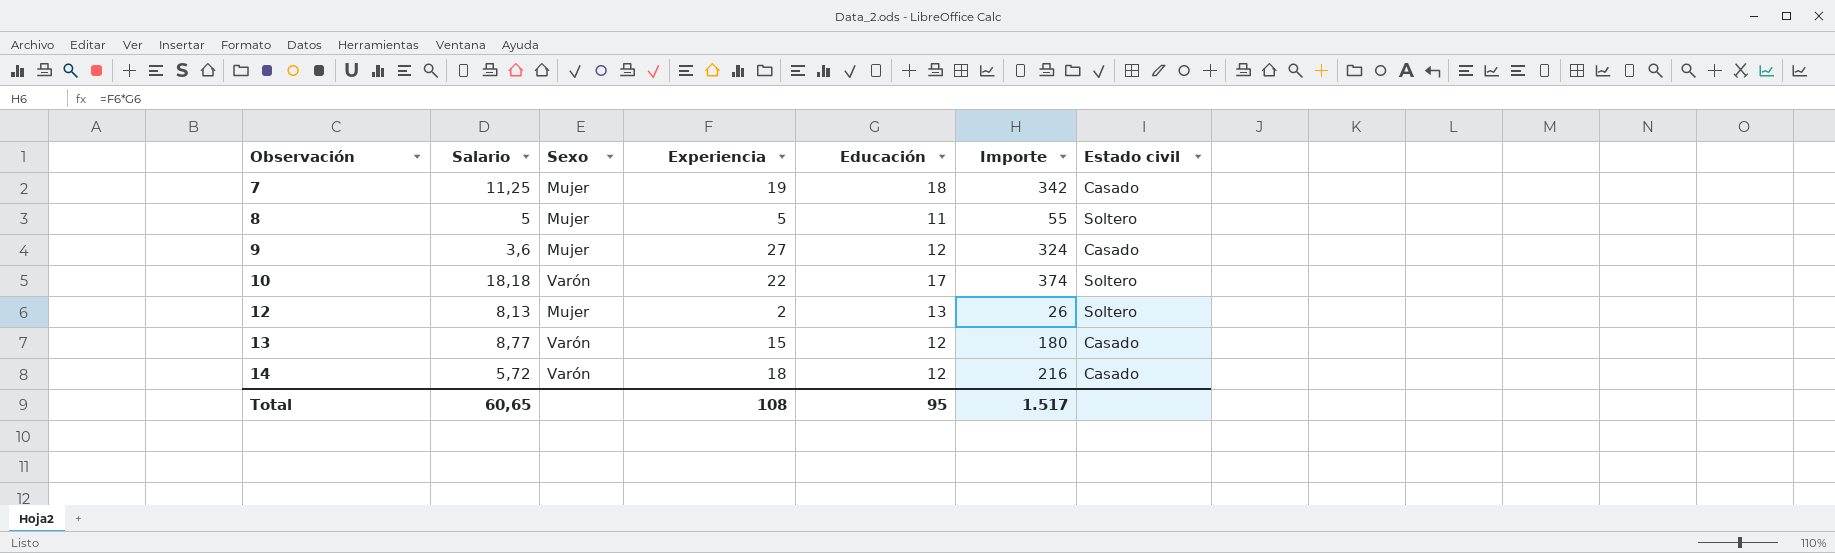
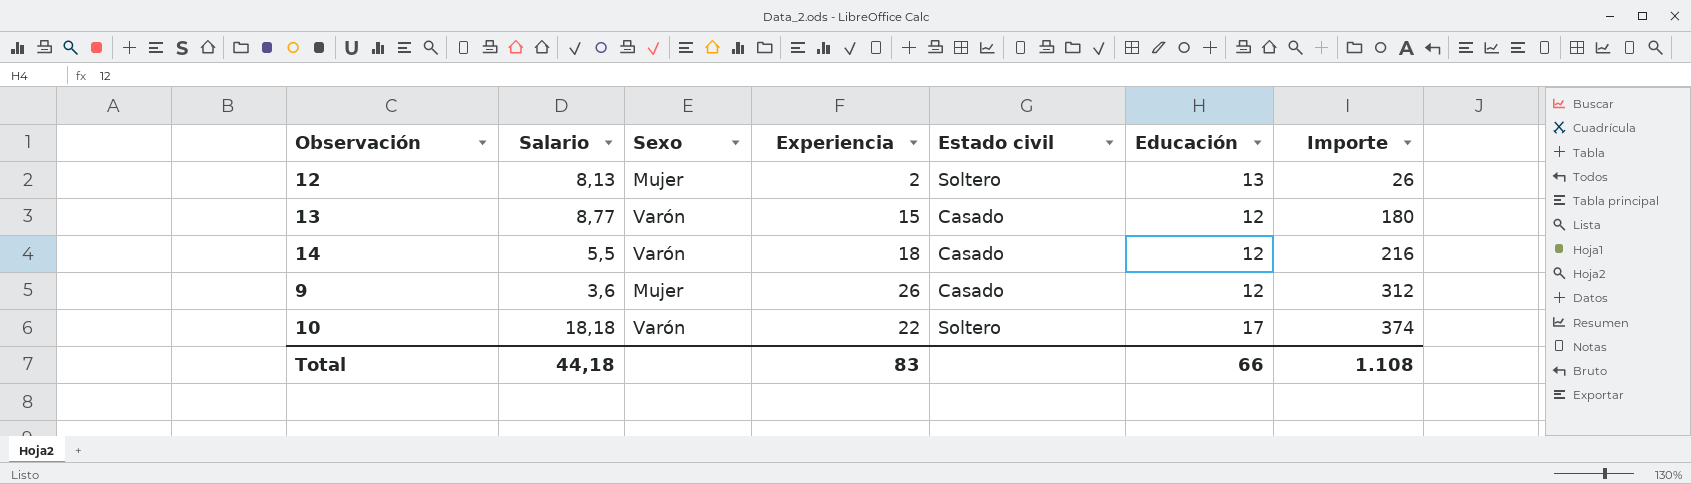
row order: Observación ascending -> Importe ascending
column Estado civil | position: 7 -> 5
row 7: 11,25 | Mujer | 19 | 18 | 342 | Casado -> none
row 8: 5 | Mujer | 5 | 11 | 55 | Soltero -> none
14 | Salario: 5,72 -> 5,5
9 | Experiencia: 27 -> 26
9 | Importe: 324 -> 312
Total | Salario: 60,65 -> 44,18
Total | Experiencia: 108 -> 83
Total | Educación: 95 -> 66
Total | Importe: 1.517 -> 1.108

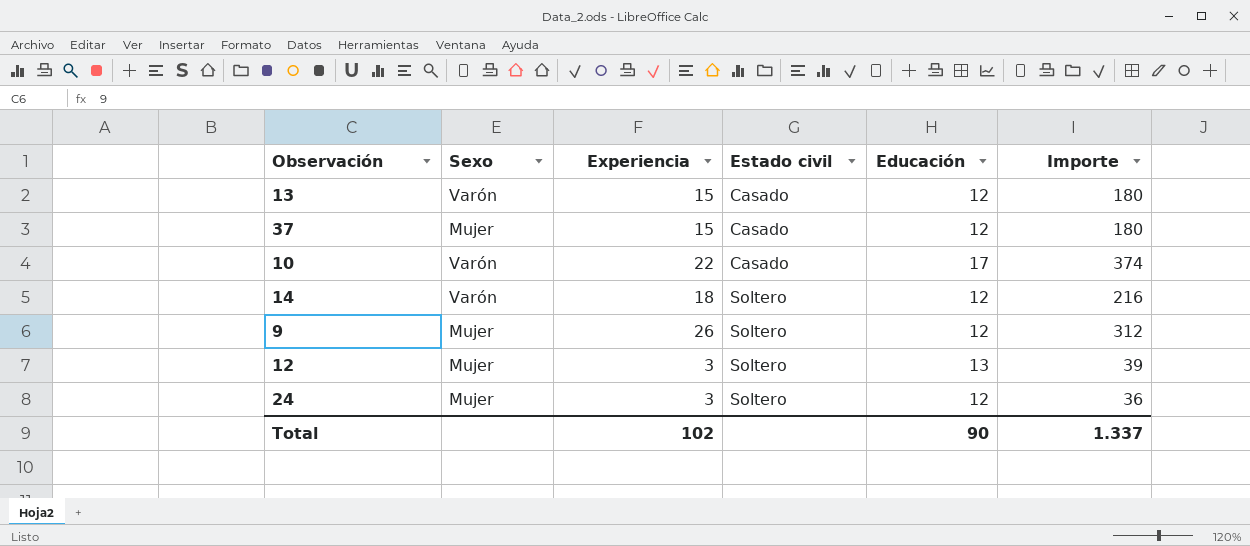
row order: Importe ascending -> Estado civil ascending
column Salario | position: 2 -> none
row 37: none -> Mujer | 15 | Casado | 12 | 180
10 | Estado civil: Soltero -> Casado
14 | Estado civil: Casado -> Soltero
9 | Estado civil: Casado -> Soltero
12 | Experiencia: 2 -> 3
12 | Importe: 26 -> 39
row 24: none -> Mujer | 3 | Soltero | 12 | 36
Total | Experiencia: 83 -> 102
Total | Educación: 66 -> 90
Total | Importe: 1.108 -> 1.337

